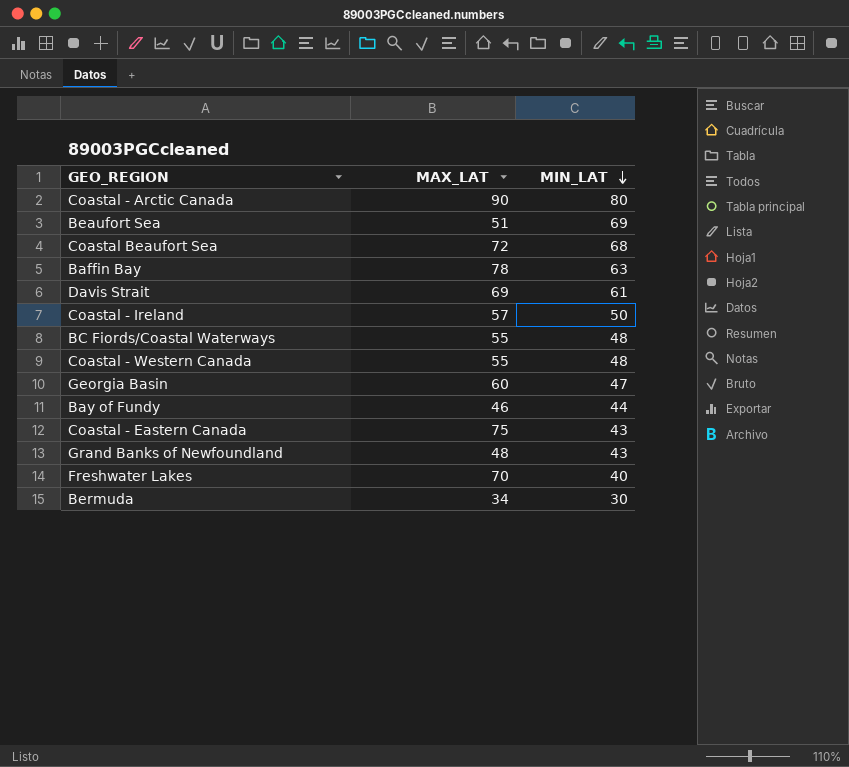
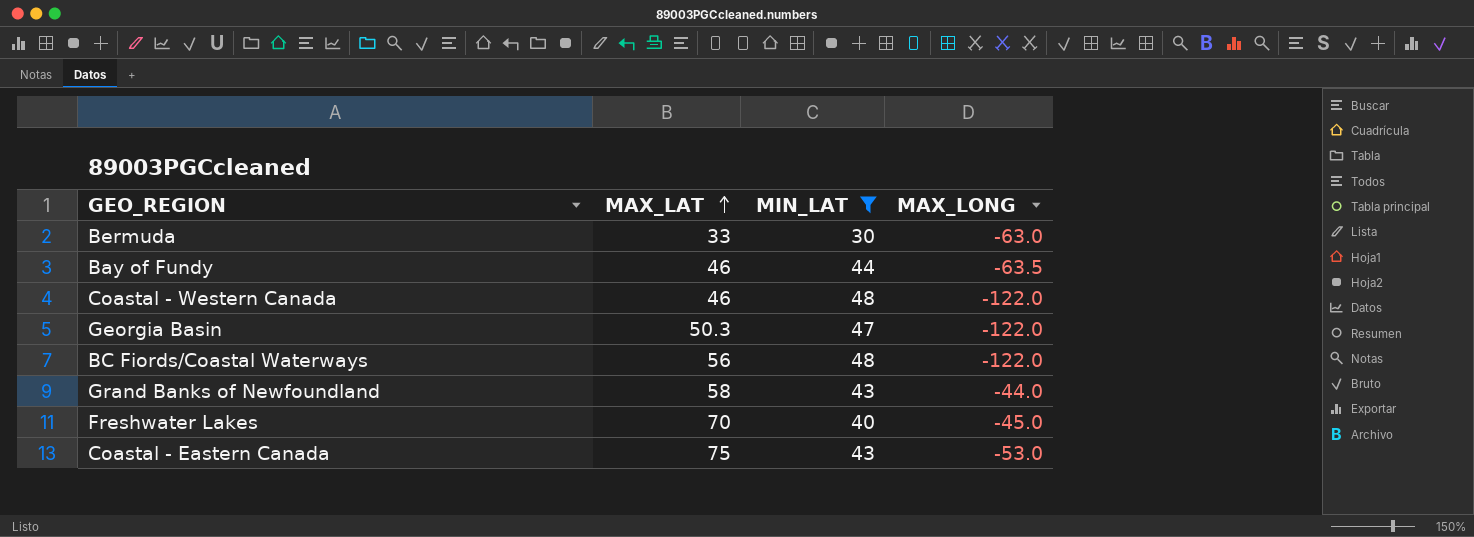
filter: none -> MIN_LAT <= 48
row order: MIN_LAT descending -> MAX_LAT ascending
column MAX_LONG | position: none -> 4
Bermuda | MAX_LAT: 34 -> 33
Coastal - Western Canada | MAX_LAT: 55 -> 46
Georgia Basin | MAX_LAT: 60 -> 50.3
BC Fiords/Coastal Waterways | MAX_LAT: 55 -> 56
Grand Banks of Newfoundland | MAX_LAT: 48 -> 58

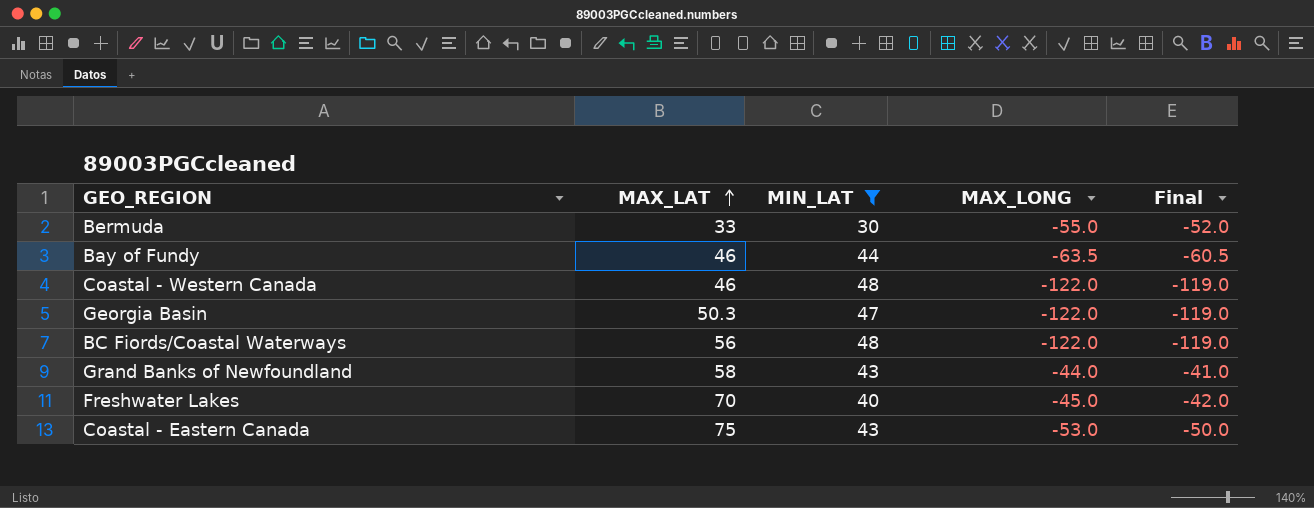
column Final | formula: none -> [MAX_LONG] + 3
Bermuda | MAX_LONG: -63.0 -> -55.0

